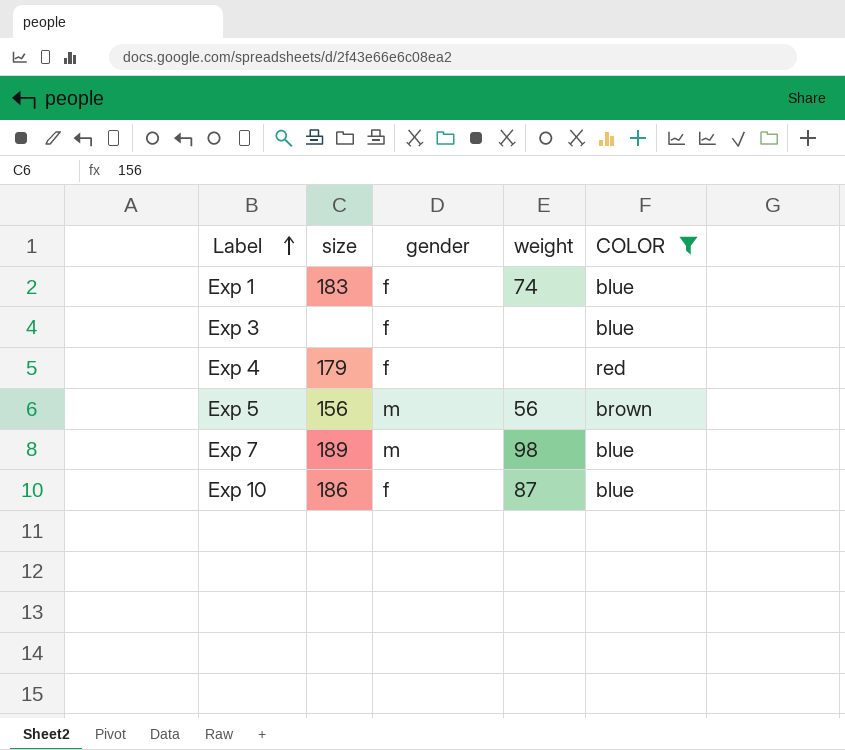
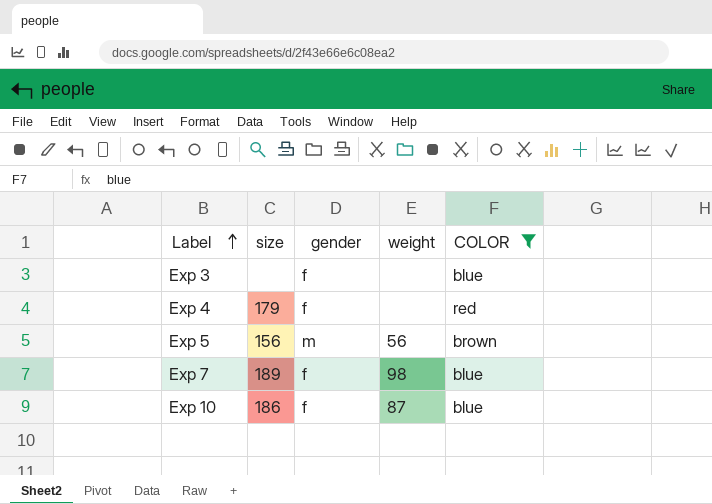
row Exp 1: 183 | f | 74 | blue -> none
Exp 7 | gender: m -> f

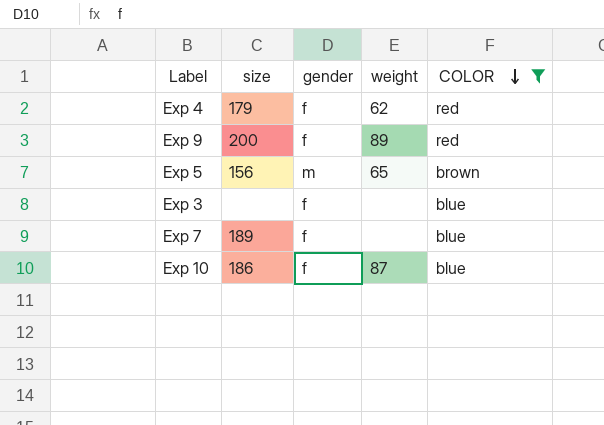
row order: Label ascending -> COLOR descending
Exp 4 | weight: none -> 62
row Exp 9: none -> 200 | f | 89 | red
Exp 5 | weight: 56 -> 65
Exp 7 | weight: 98 -> none

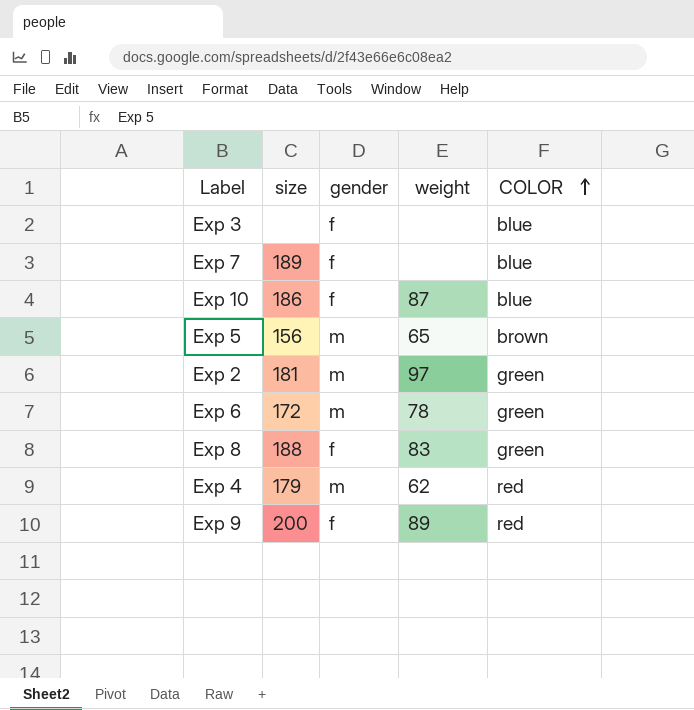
filter: COLOR != green -> none
row order: COLOR descending -> COLOR ascending
Exp 4 | gender: f -> m

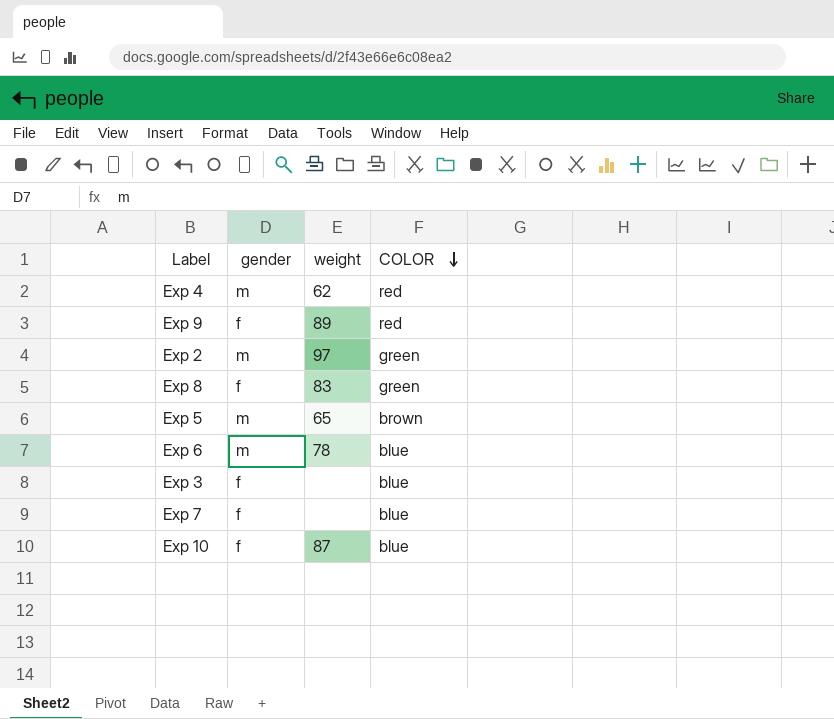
row order: COLOR ascending -> COLOR descending
column size | position: 2 -> none
Exp 6 | COLOR: green -> blue

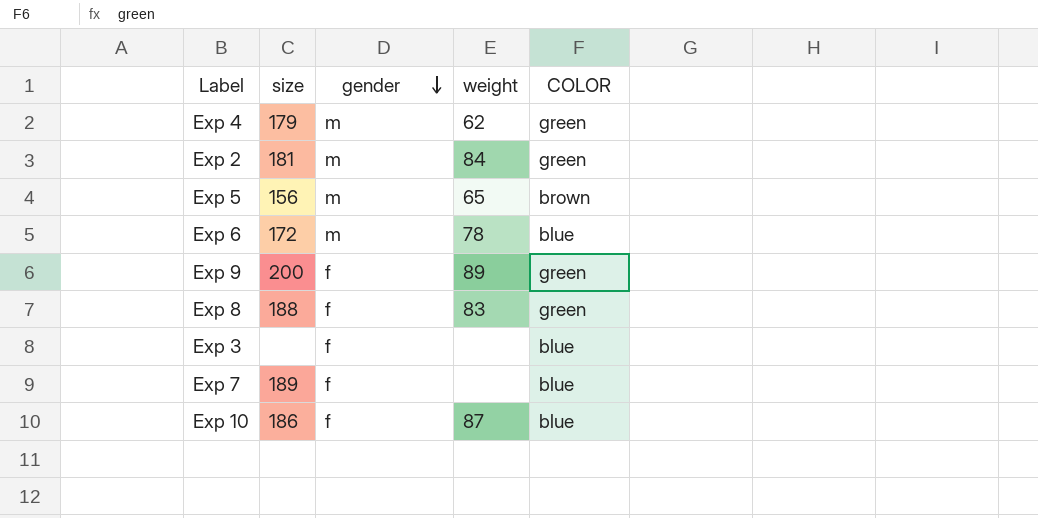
row order: COLOR descending -> gender descending
column size | position: none -> 2
Exp 4 | COLOR: red -> green
Exp 2 | weight: 97 -> 84
Exp 9 | COLOR: red -> green

